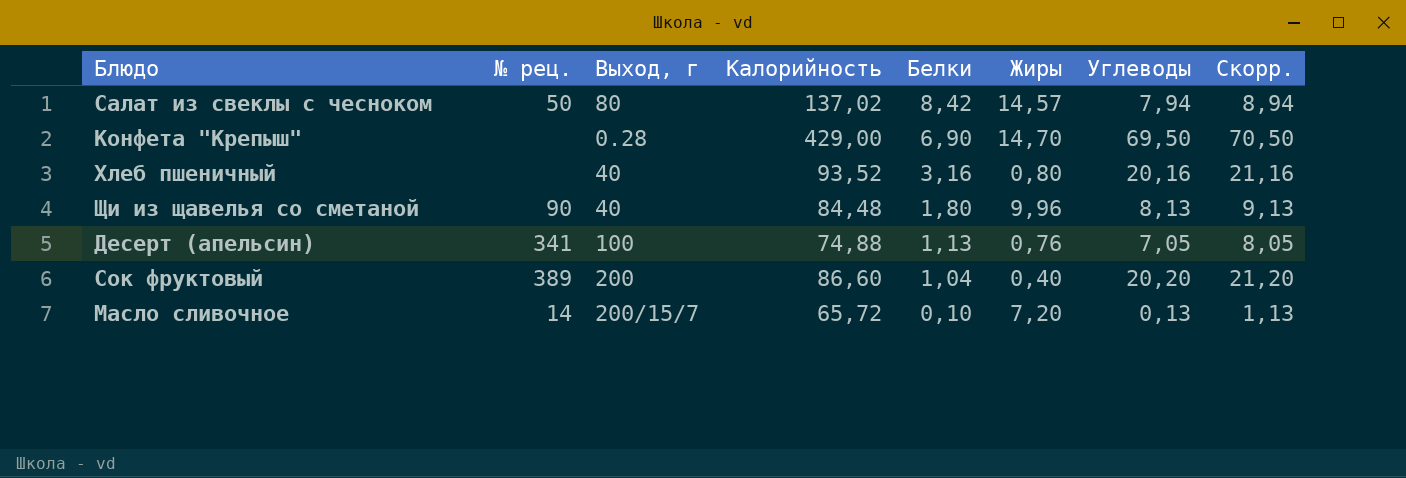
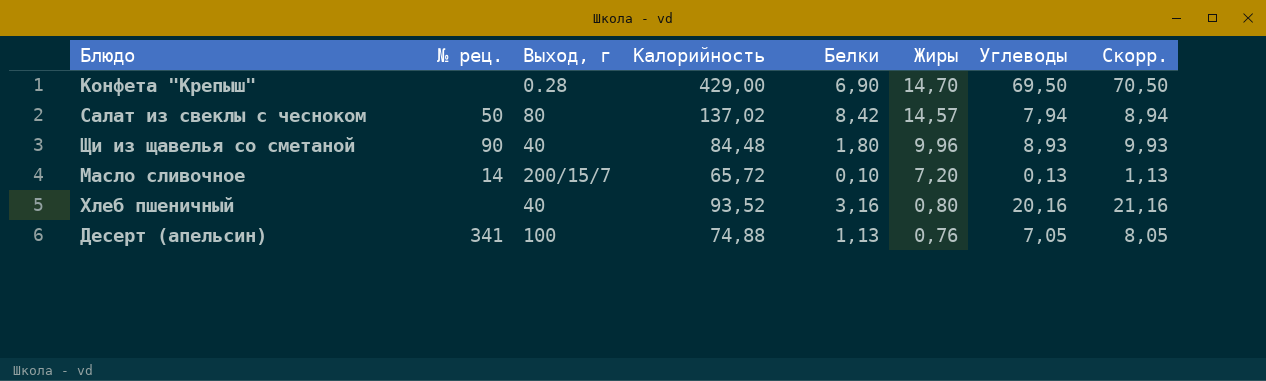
row order: Белки descending -> Жиры descending
row Сок фруктовый: 389 | 200 | 86,60 | 1,04 | 0,40 | 20,20 | 21,20 -> none
Щи из щавелья со сметаной | Углеводы: 8,13 -> 8,93
Щи из щавелья со сметаной | Скорр.: 9,13 -> 9,93

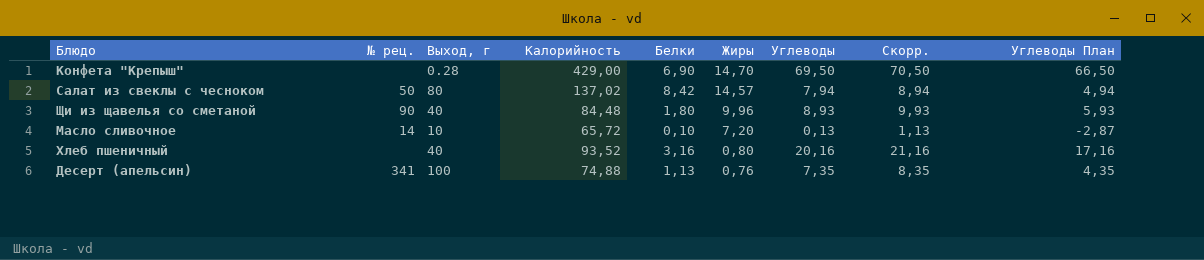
column Углеводы План | formula: none -> [Углеводы] - 3
Масло сливочное | Выход, г: 200/15/7 -> 10
Десерт (апельсин) | Углеводы: 7,05 -> 7,35
Десерт (апельсин) | Скорр.: 8,05 -> 8,35

